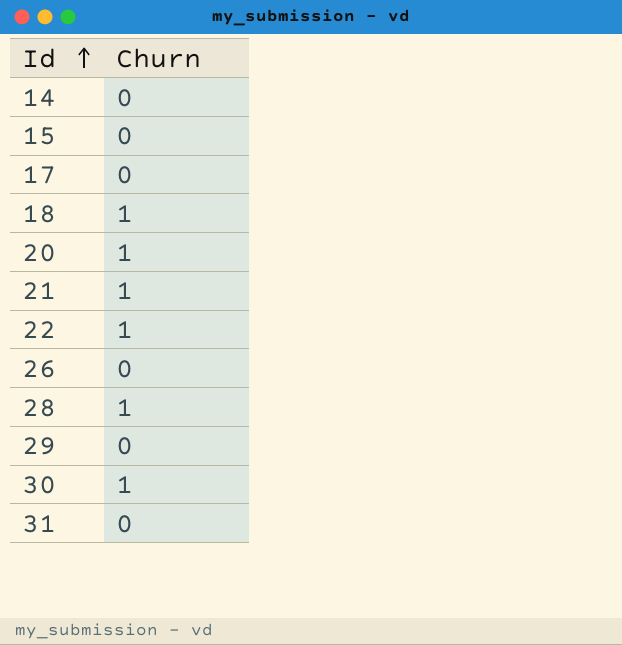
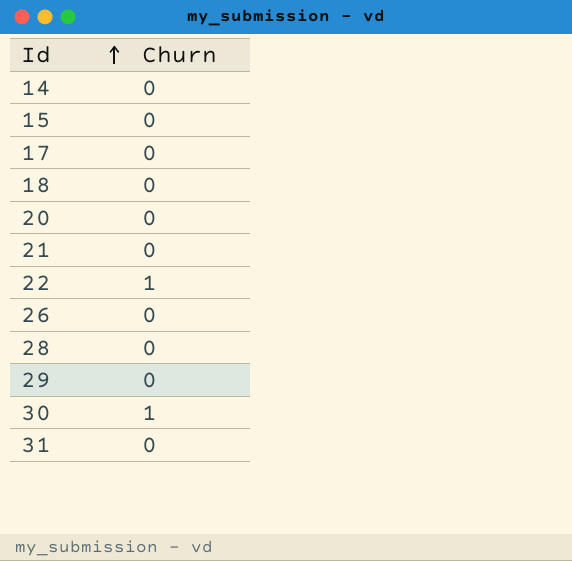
18 | Churn: 1 -> 0
20 | Churn: 1 -> 0
21 | Churn: 1 -> 0
28 | Churn: 1 -> 0

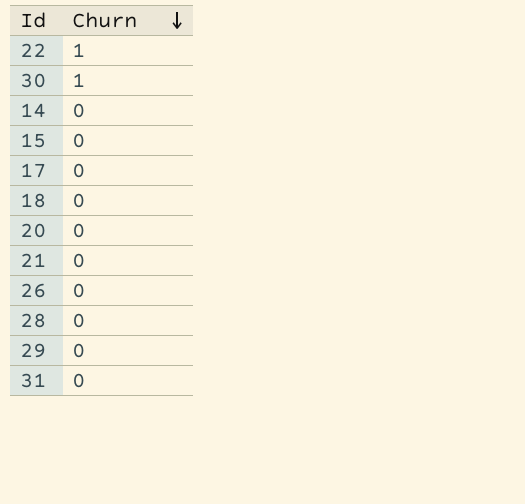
row order: Id ascending -> Churn descending

